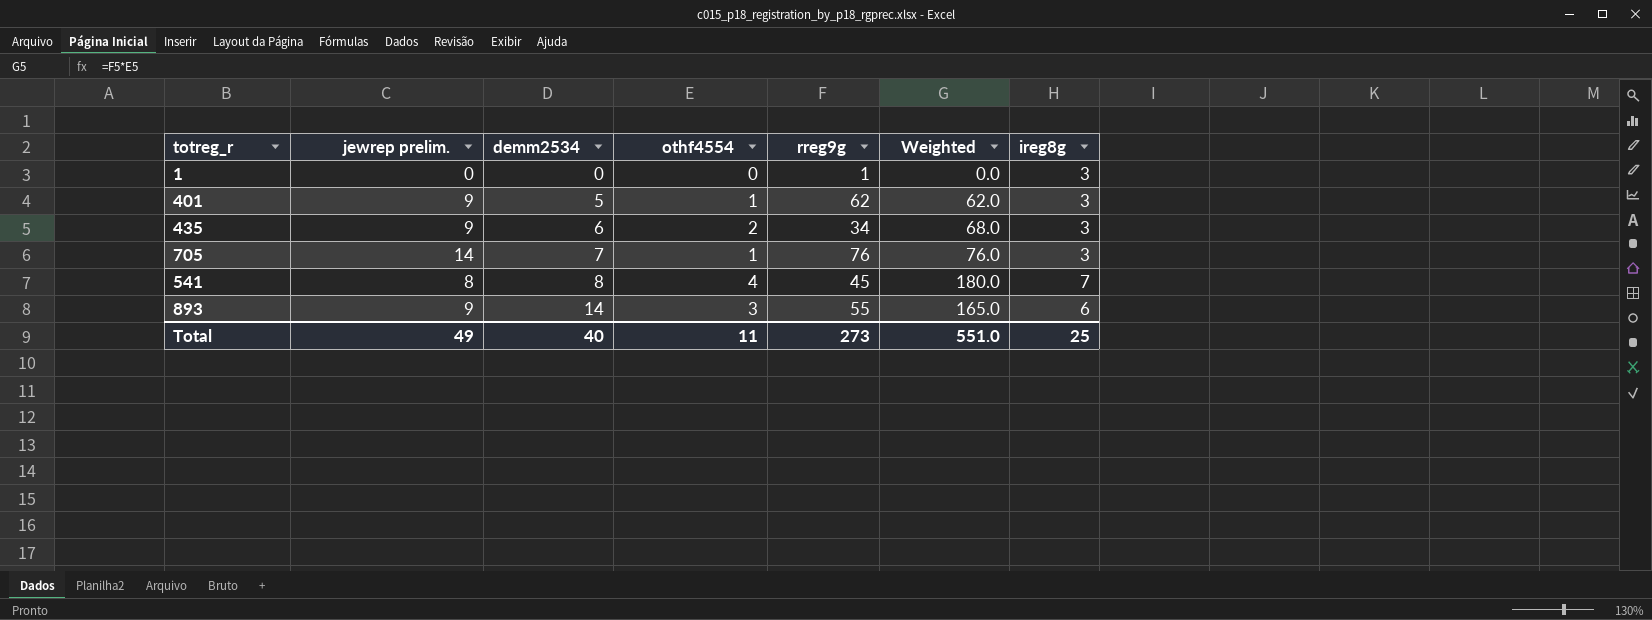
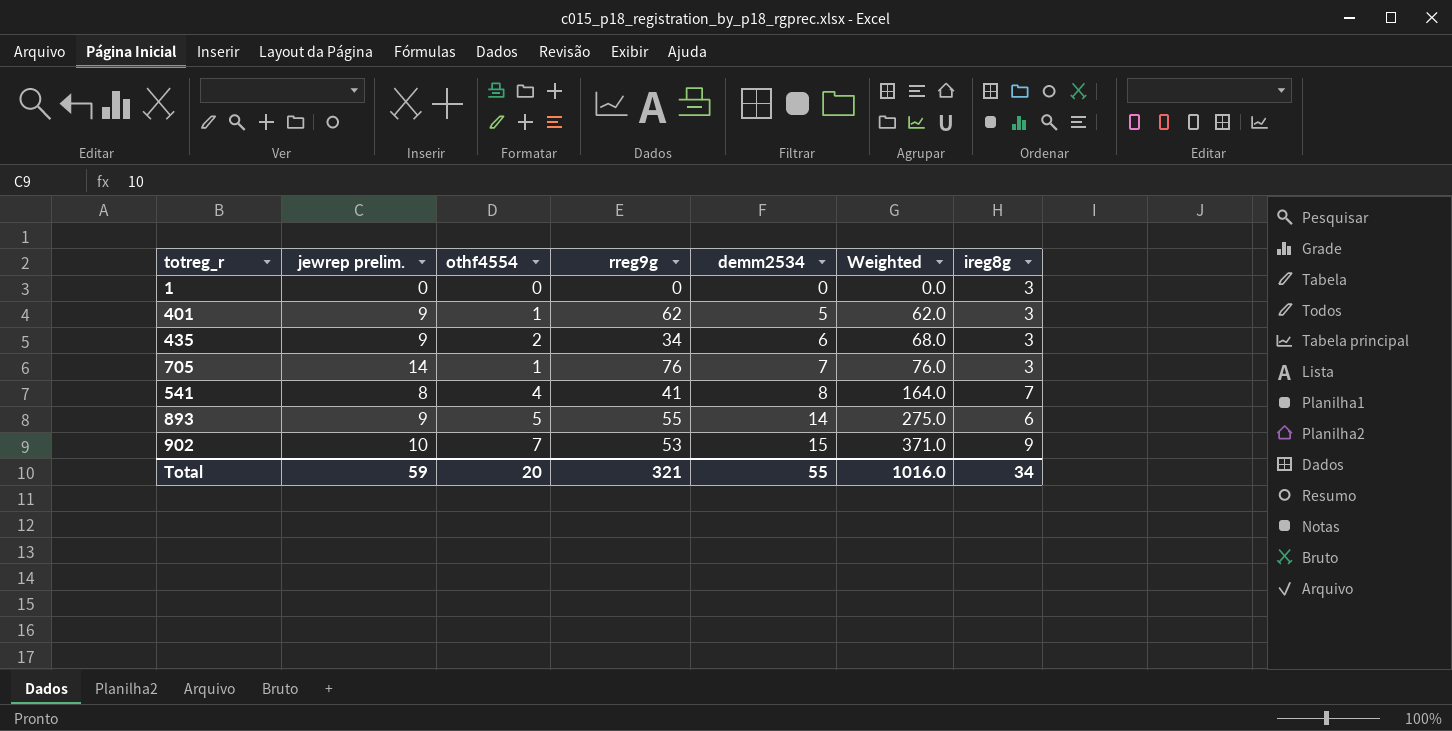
column demm2534 | position: 3 -> 5
1 | rreg9g: 1 -> 0
541 | rreg9g: 45 -> 41
541 | Weighted: 180.0 -> 164.0
893 | othf4554: 3 -> 5
893 | Weighted: 165.0 -> 275.0
row 902: none -> 10 | 7 | 53 | 15 | 371.0 | 9
Total | jewrep prelim.: 49 -> 59
Total | othf4554: 11 -> 20
Total | rreg9g: 273 -> 321
Total | demm2534: 40 -> 55
Total | Weighted: 551.0 -> 1016.0
Total | ireg8g: 25 -> 34

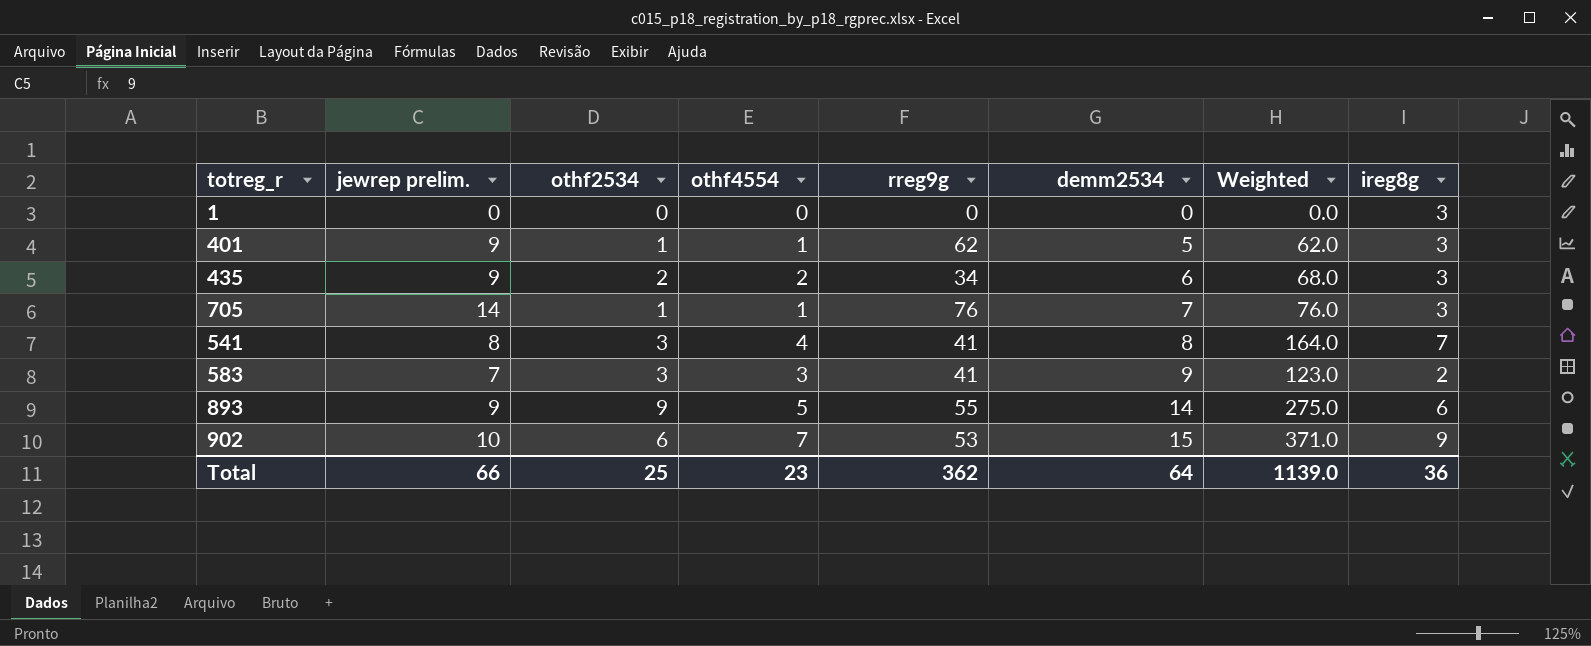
column othf2534 | position: none -> 3
row 583: none -> 7 | 3 | 3 | 41 | 9 | 123.0 | 2
Total | jewrep prelim.: 59 -> 66
Total | othf4554: 20 -> 23
Total | rreg9g: 321 -> 362
Total | demm2534: 55 -> 64
Total | Weighted: 1016.0 -> 1139.0
Total | ireg8g: 34 -> 36

